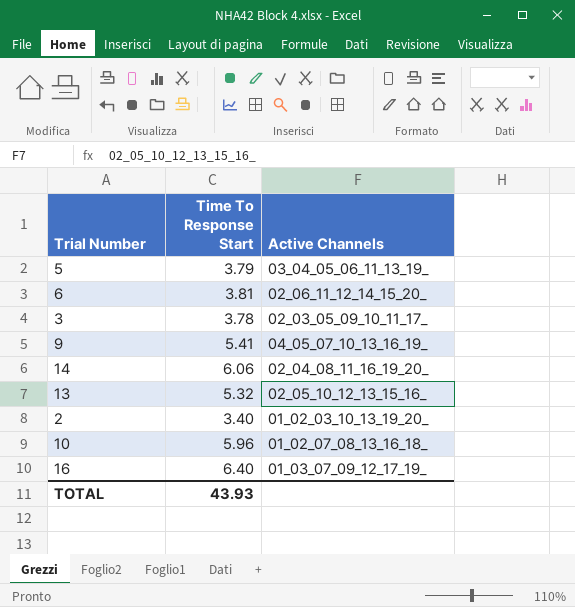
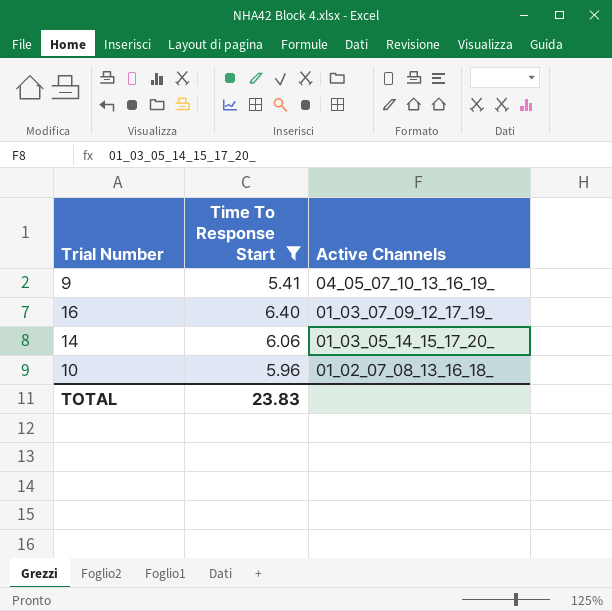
filter: none -> Time To Response Start >= 5.41
row order: none -> Active Channels descending
14 | Active Channels: 02_04_08_11_16_19_20_ -> 01_03_05_14_15_17_20_
TOTAL | Time To Response Start: 43.93 -> 23.83

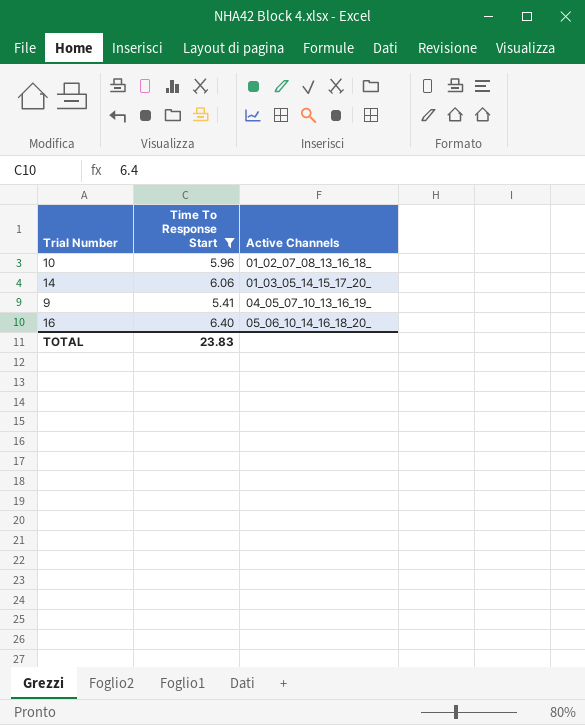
row order: Active Channels descending -> Active Channels ascending
16 | Active Channels: 01_03_07_09_12_17_19_ -> 05_06_10_14_16_18_20_

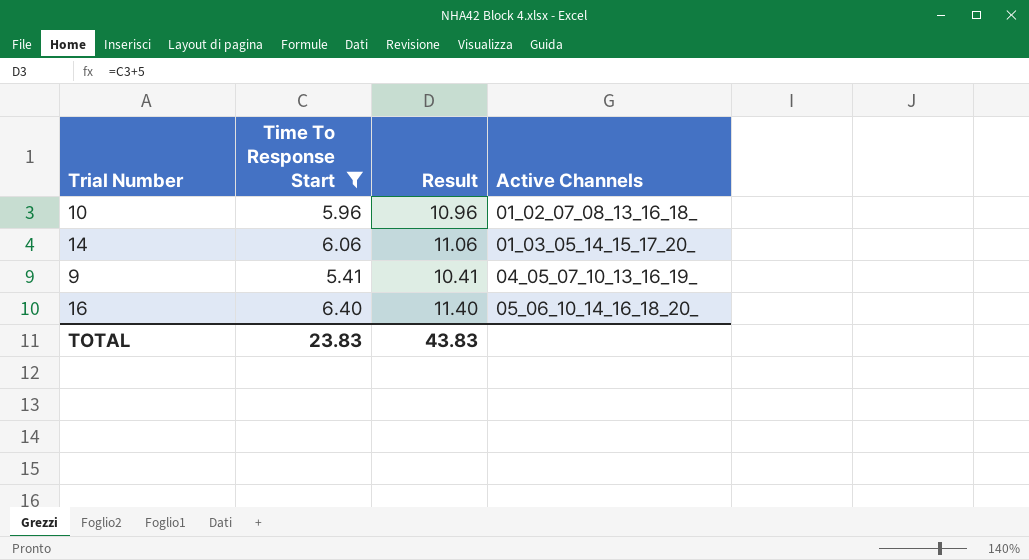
column Result | formula: none -> [Time To Response Start] + 5

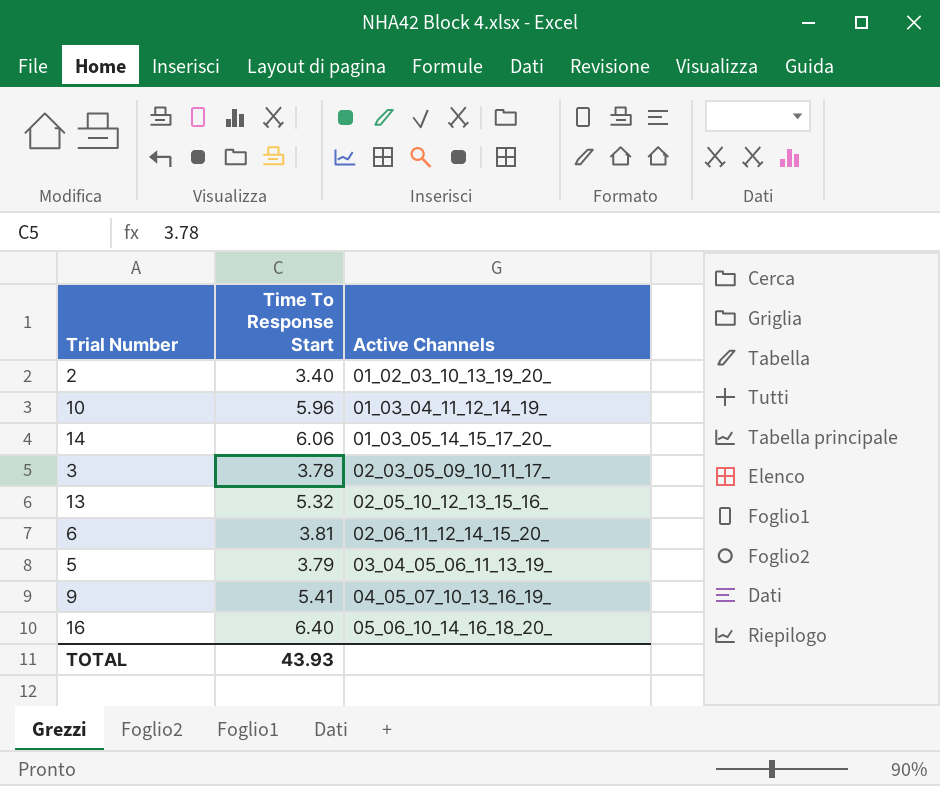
filter: Time To Response Start >= 5.41 -> none
column Result | formula: [Time To Response Start] + 5 -> none
10 | Active Channels: 01_02_07_08_13_16_18_ -> 01_03_04_11_12_14_19_
TOTAL | Time To Response Start: 23.83 -> 43.93

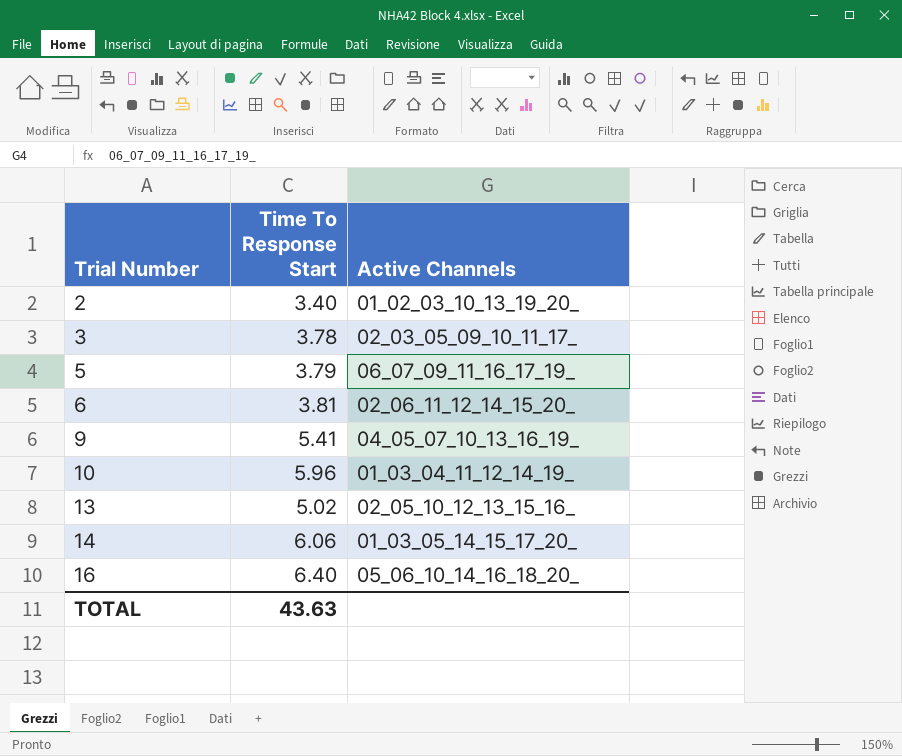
row order: Active Channels ascending -> Trial Number ascending
5 | Active Channels: 03_04_05_06_11_13_19_ -> 06_07_09_11_16_17_19_
13 | Time To Response Start: 5.32 -> 5.02
TOTAL | Time To Response Start: 43.93 -> 43.63

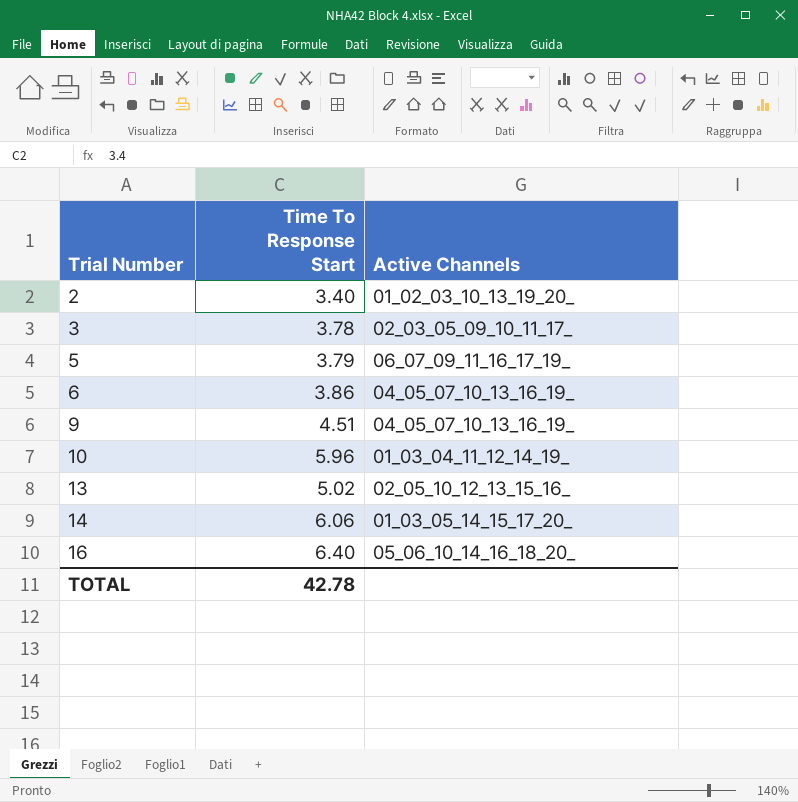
6 | Time To Response Start: 3.81 -> 3.86
6 | Active Channels: 02_06_11_12_14_15_20_ -> 04_05_07_10_13_16_19_
9 | Time To Response Start: 5.41 -> 4.51
TOTAL | Time To Response Start: 43.63 -> 42.78

